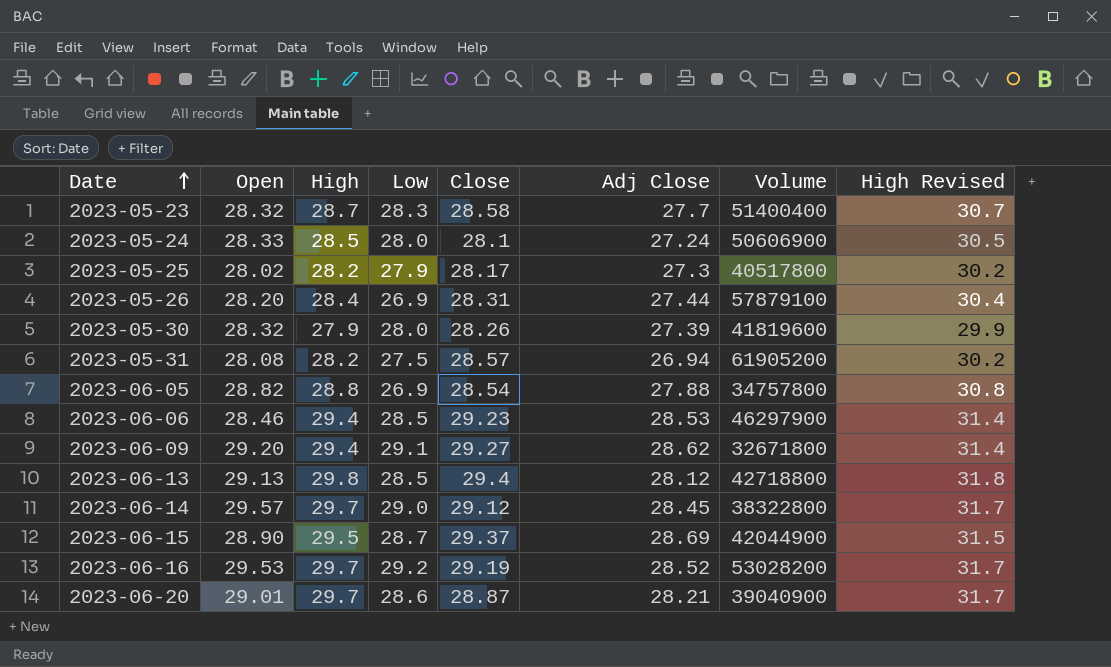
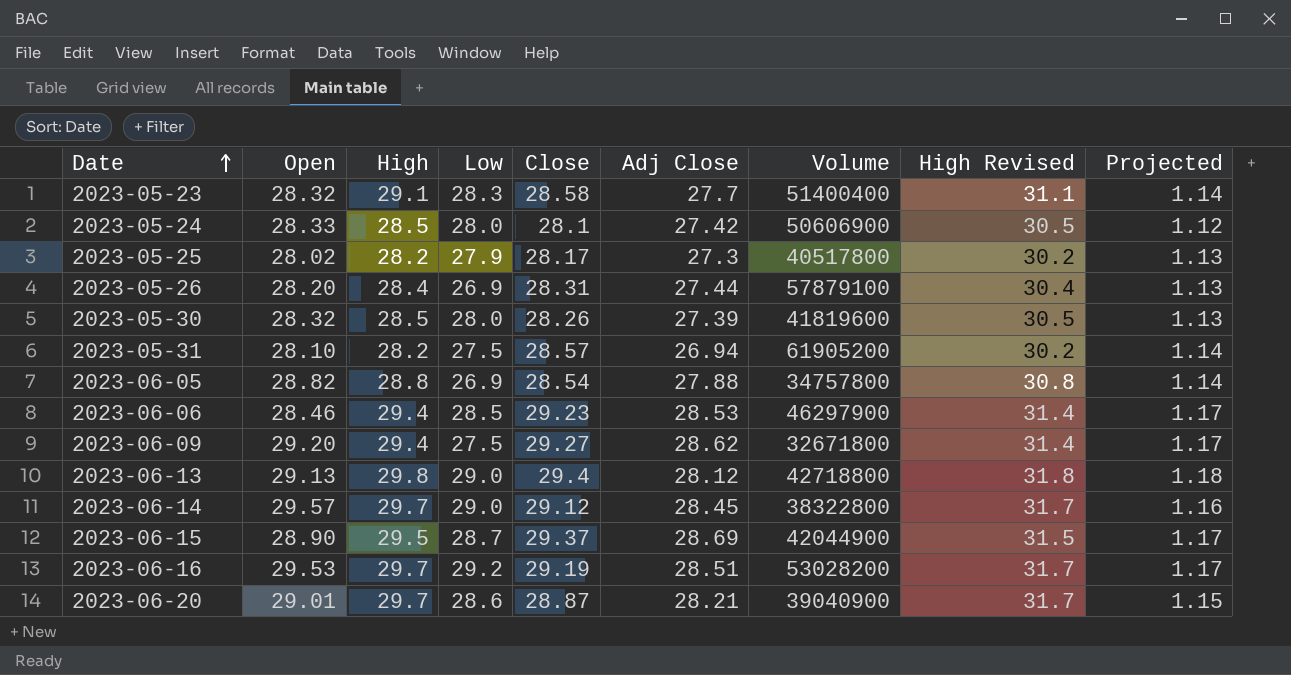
column Projected | formula: none -> [Close] * 0.04
2023-05-23 | High: 28.7 -> 29.1
2023-05-23 | High Revised: 30.7 -> 31.1
2023-05-24 | Adj Close: 27.24 -> 27.42
2023-05-30 | High: 27.9 -> 28.5
2023-05-30 | High Revised: 29.9 -> 30.5
2023-05-31 | Open: 28.08 -> 28.10
2023-06-09 | Low: 29.1 -> 27.5
2023-06-13 | Low: 28.5 -> 29.0
2023-06-16 | Adj Close: 28.52 -> 28.51

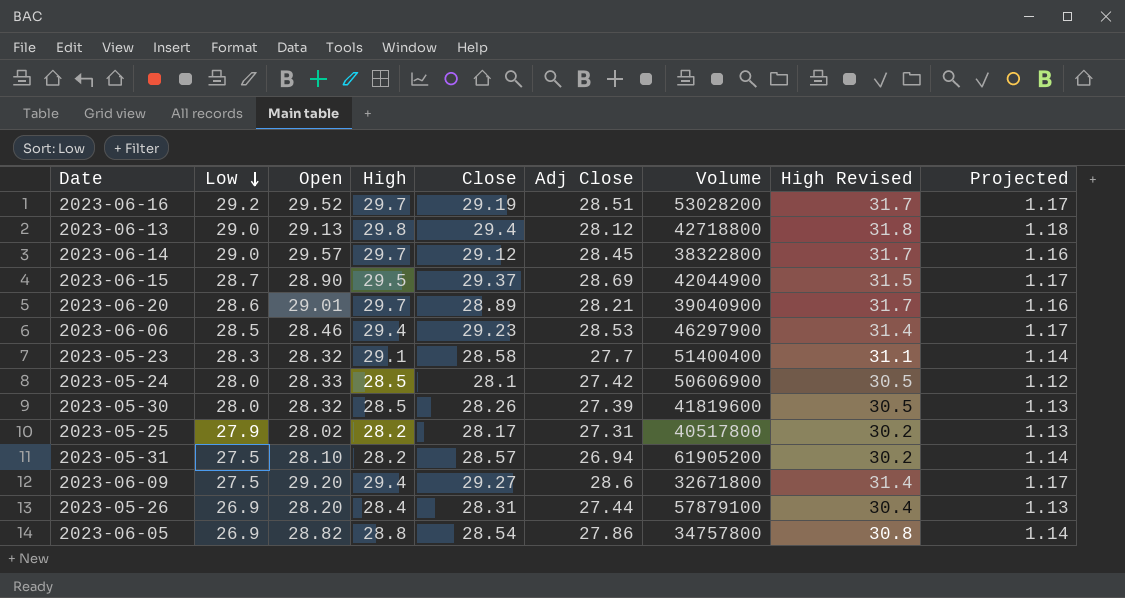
row order: Date ascending -> Low descending
column Low | position: 4 -> 2
2023-06-16 | Open: 29.53 -> 29.52
2023-06-20 | Close: 28.87 -> 28.89
2023-06-20 | Projected: 1.15 -> 1.16
2023-05-25 | Adj Close: 27.3 -> 27.31
2023-06-09 | Adj Close: 28.62 -> 28.6
2023-06-05 | Adj Close: 27.88 -> 27.86

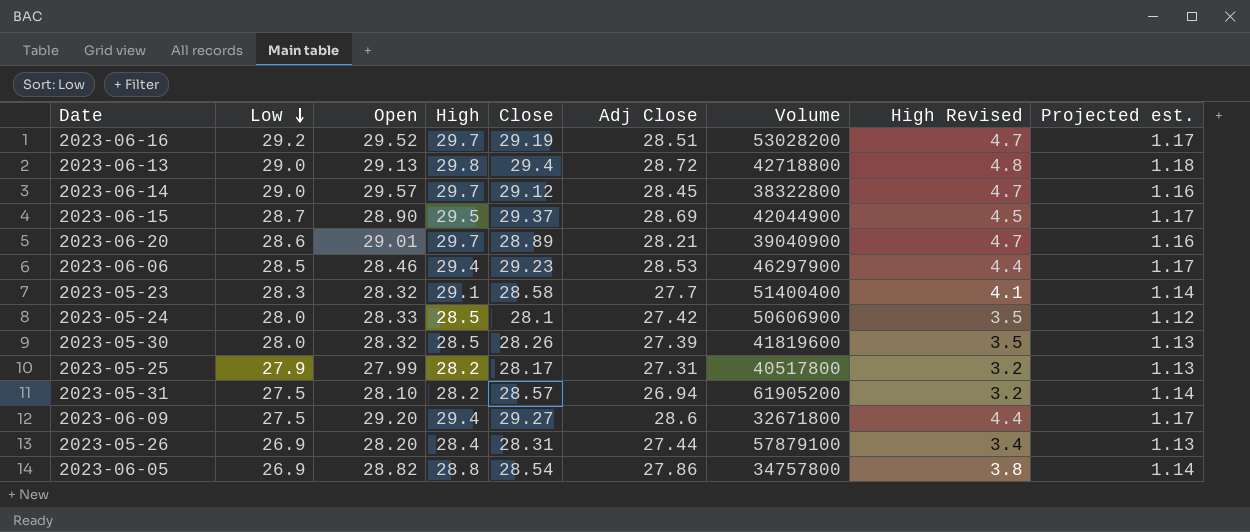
column High Revised | formula: [High] + 2 -> [High] - 25
column name: Projected -> Projected est.
2023-06-13 | Adj Close: 28.12 -> 28.72
2023-05-25 | Open: 28.02 -> 27.99

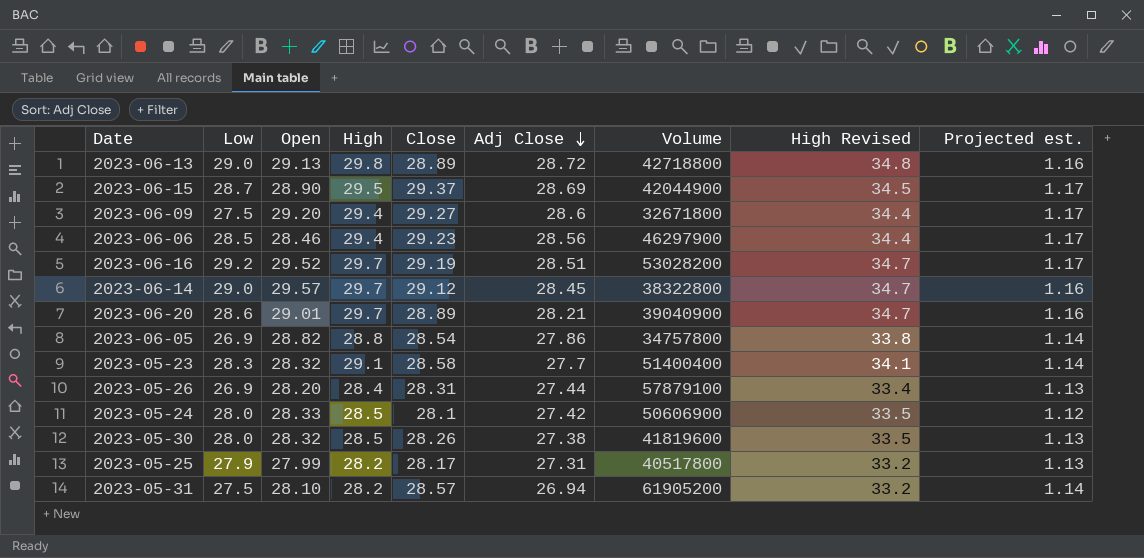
row order: Low descending -> Adj Close descending
column High Revised | formula: [High] - 25 -> [High] + 5
2023-06-13 | Close: 29.4 -> 28.89
2023-06-13 | Projected est.: 1.18 -> 1.16
2023-06-06 | Adj Close: 28.53 -> 28.56
2023-05-30 | Adj Close: 27.39 -> 27.38

